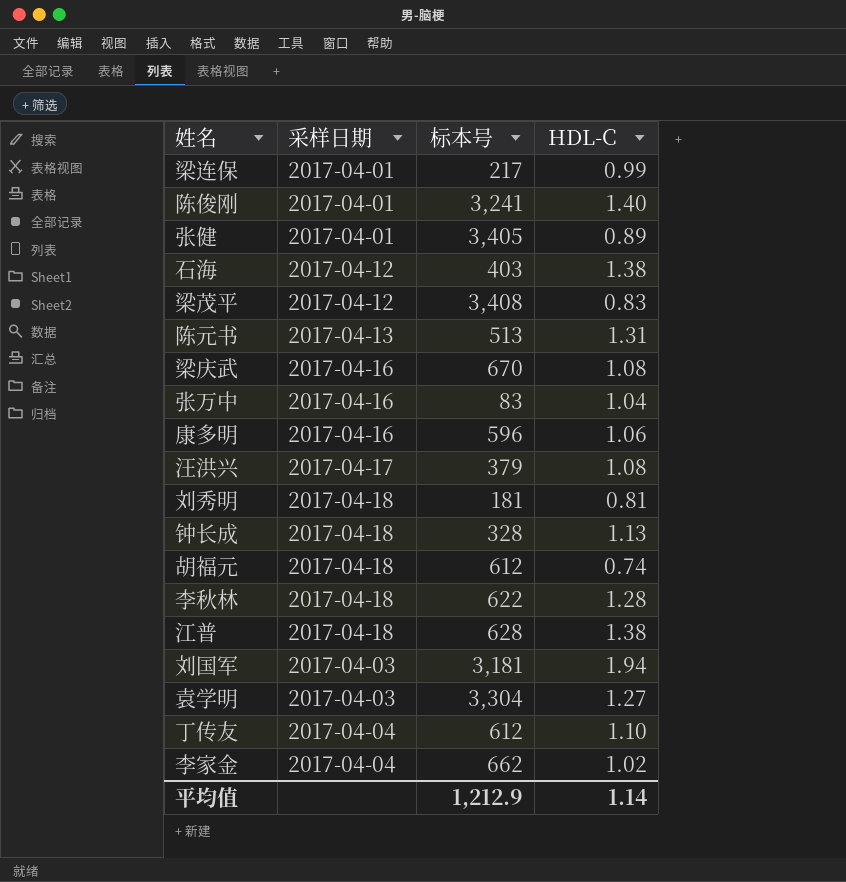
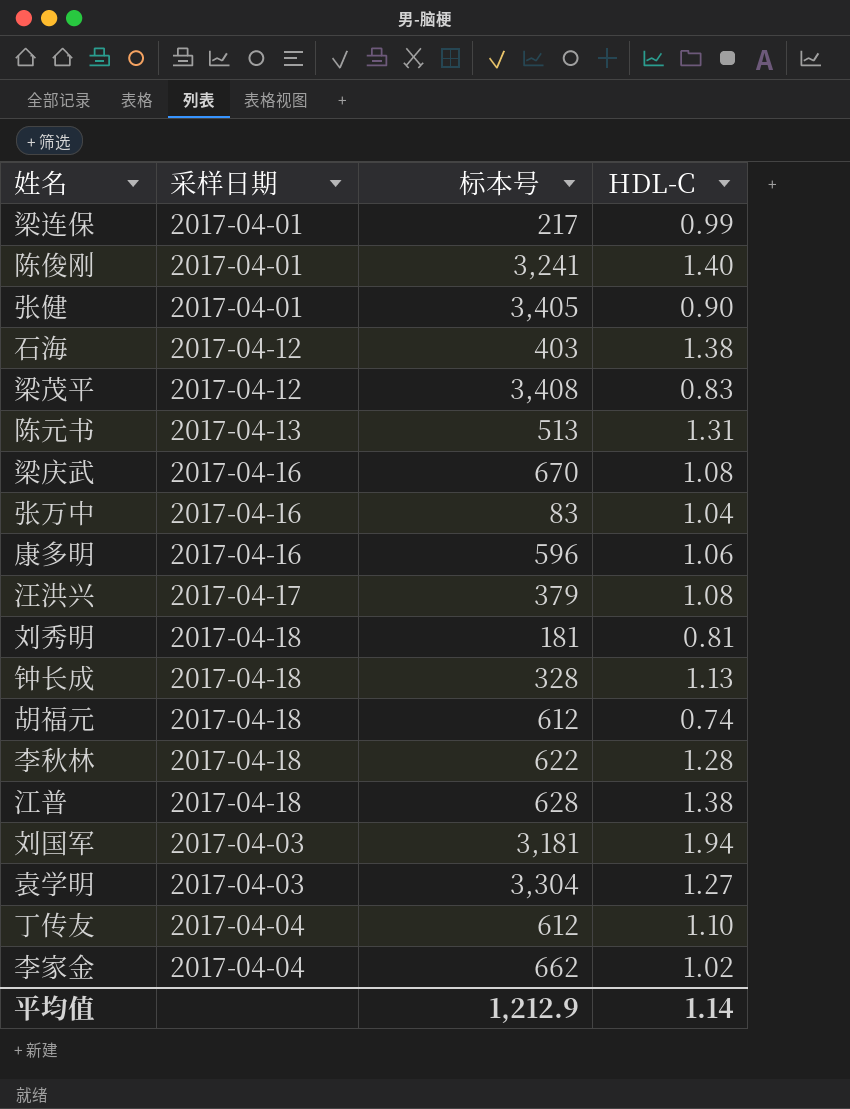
张健 | HDL-C: 0.89 -> 0.90

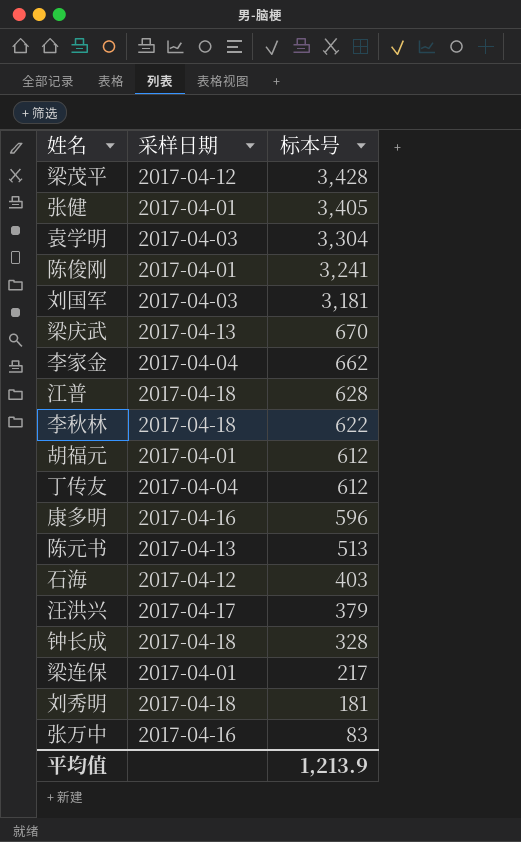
row order: none -> 标本号 descending
column HDL-C | position: 4 -> none
梁茂平 | 标本号: 3,408 -> 3,428
梁庆武 | 采样日期: 2017-04-16 -> 2017-04-13
胡福元 | 采样日期: 2017-04-18 -> 2017-04-01
平均值 | 标本号: 1,212.9 -> 1,213.9

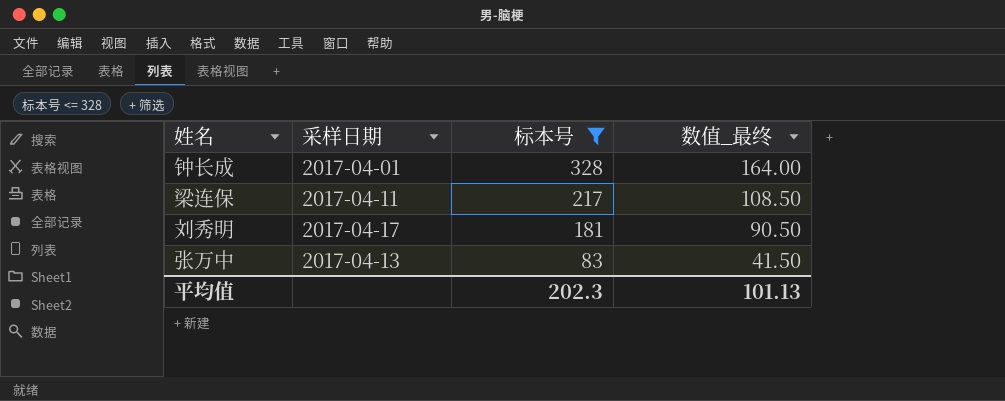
filter: none -> 标本号 <= 328
column 数值_最终 | formula: none -> [标本号] * 0.5
钟长成 | 采样日期: 2017-04-18 -> 2017-04-01
梁连保 | 采样日期: 2017-04-01 -> 2017-04-11
刘秀明 | 采样日期: 2017-04-18 -> 2017-04-17
张万中 | 采样日期: 2017-04-16 -> 2017-04-13
平均值 | 标本号: 1,213.9 -> 202.3

